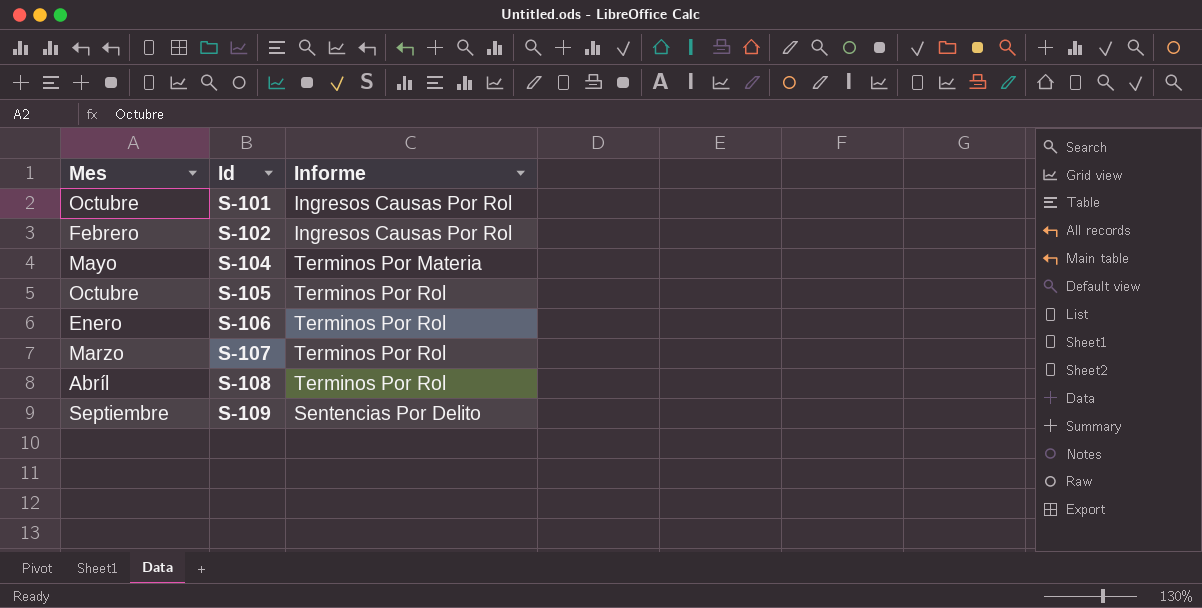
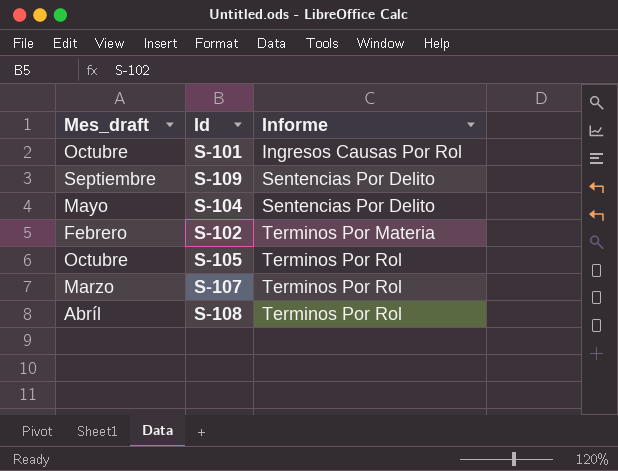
row order: Id ascending -> Informe ascending
column name: Mes -> Mes_draft
row S-106: Enero | Terminos Por Rol -> none
S-104 | Informe: Terminos Por Materia -> Sentencias Por Delito
S-102 | Informe: Ingresos Causas Por Rol -> Terminos Por Materia

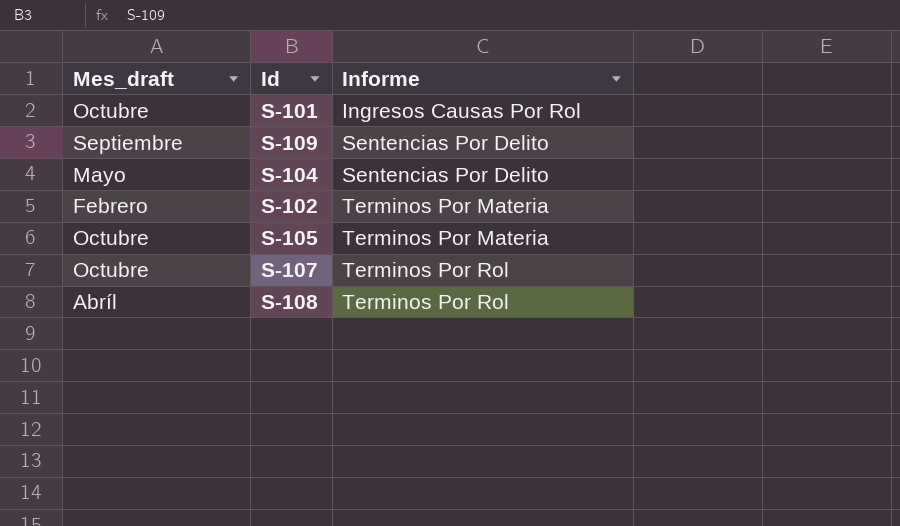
S-105 | Informe: Terminos Por Rol -> Terminos Por Materia
S-107 | Mes_draft: Marzo -> Octubre

